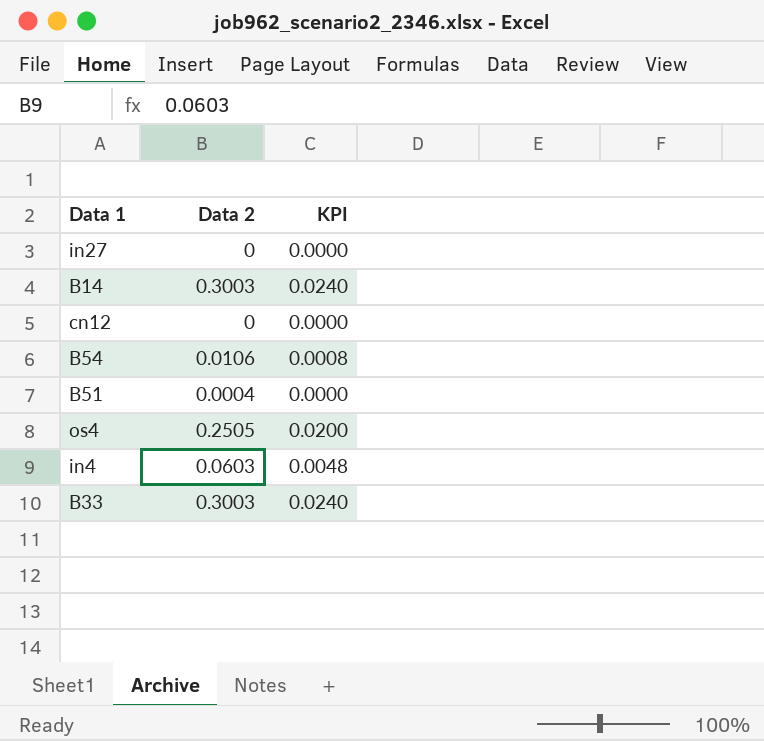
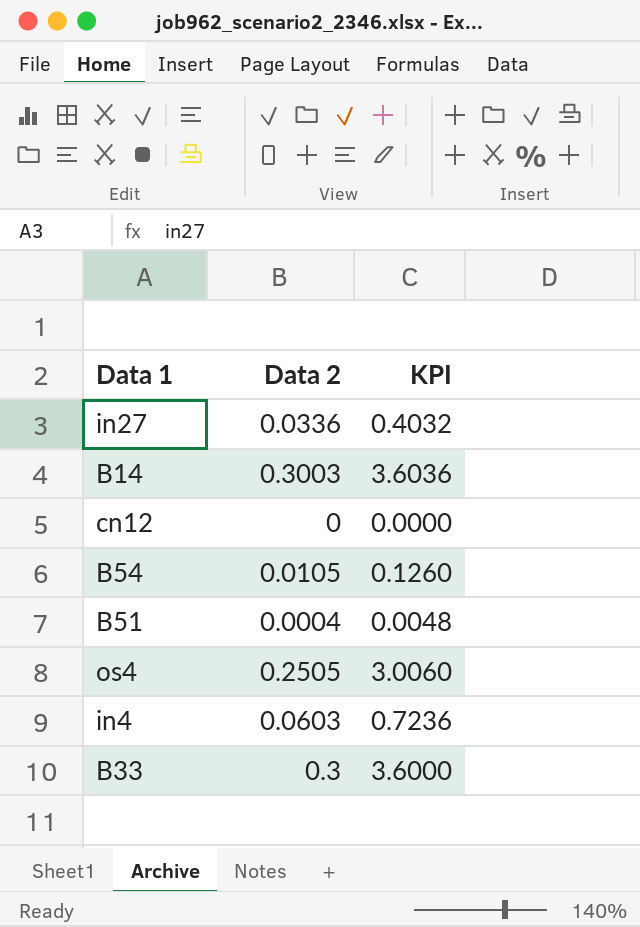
column KPI | formula: [Data 2] * 0.08 -> [Data 2] * 12
in27 | Data 2: 0 -> 0.0336
B54 | Data 2: 0.0106 -> 0.0105
B33 | Data 2: 0.3003 -> 0.3

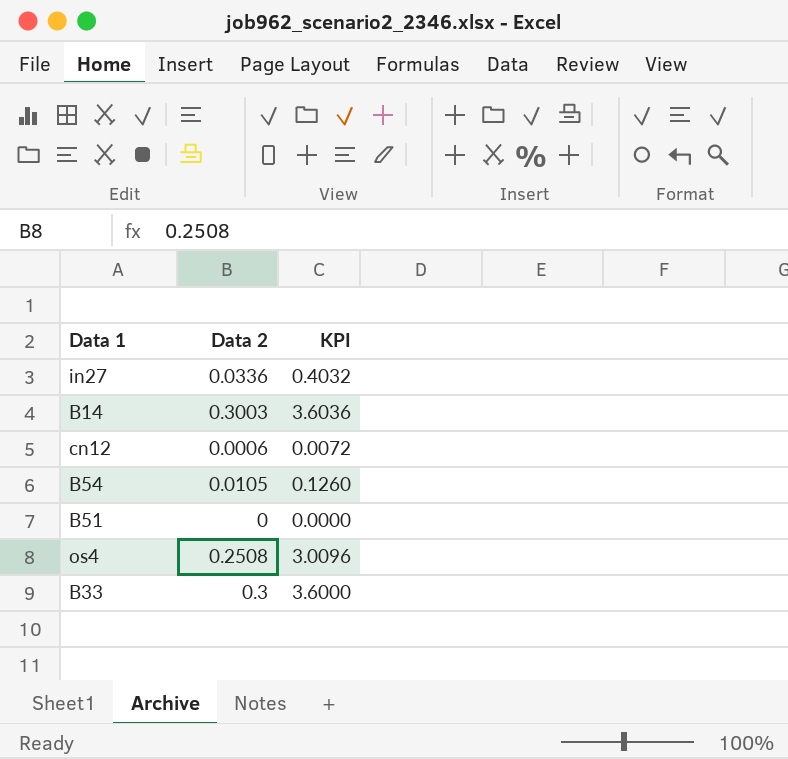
row in4: 0.0603 | 0.7236 -> none
cn12 | Data 2: 0 -> 0.0006
cn12 | KPI: 0.0000 -> 0.0072
B51 | Data 2: 0.0004 -> 0
B51 | KPI: 0.0048 -> 0.0000
os4 | Data 2: 0.2505 -> 0.2508
os4 | KPI: 3.0060 -> 3.0096

